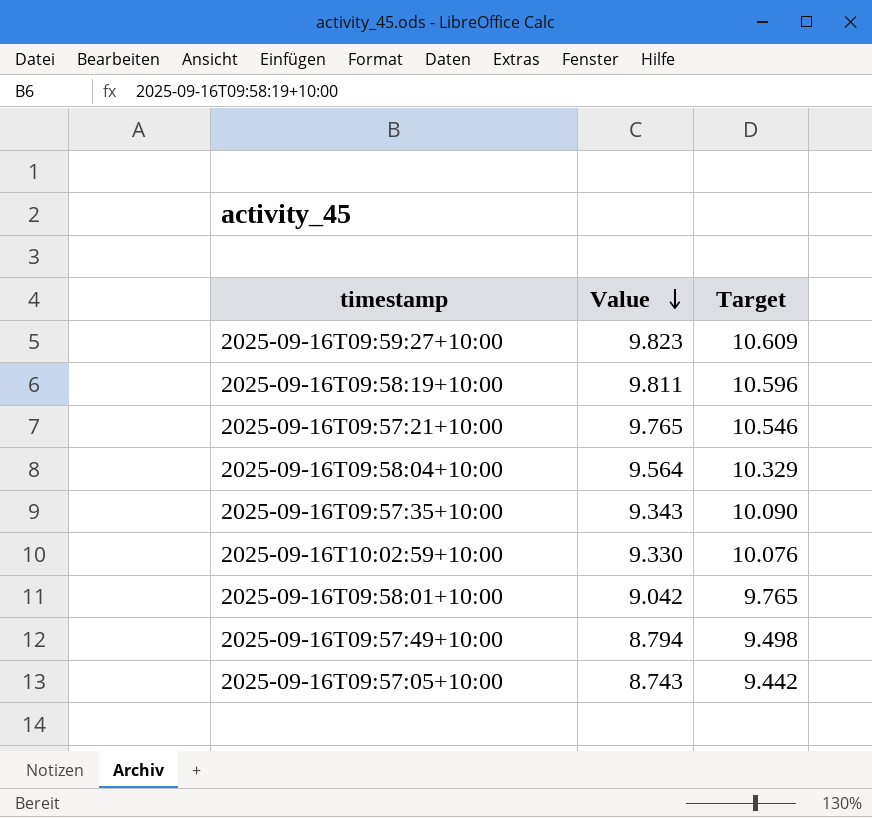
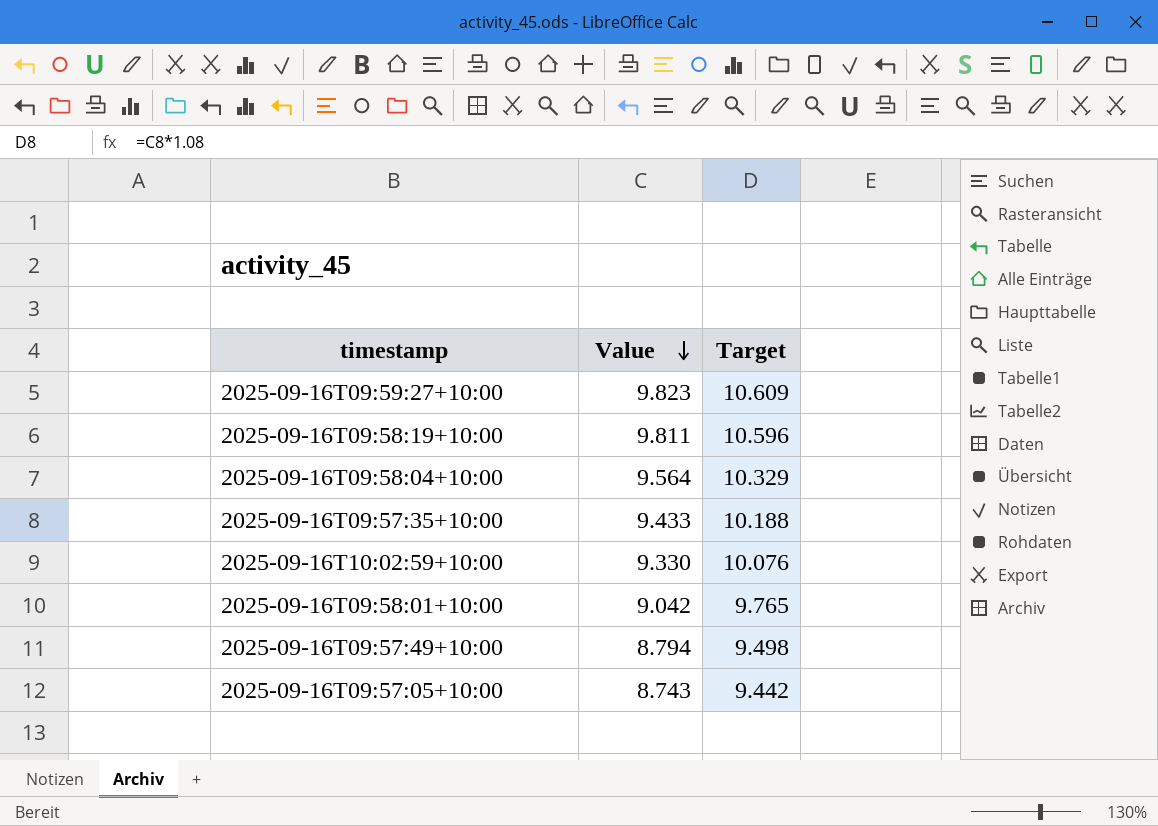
row 2025-09-16T09:57:21+10:00: 9.765 | 10.546 -> none
2025-09-16T09:57:35+10:00 | Value: 9.343 -> 9.433
2025-09-16T09:57:35+10:00 | Target: 10.090 -> 10.188

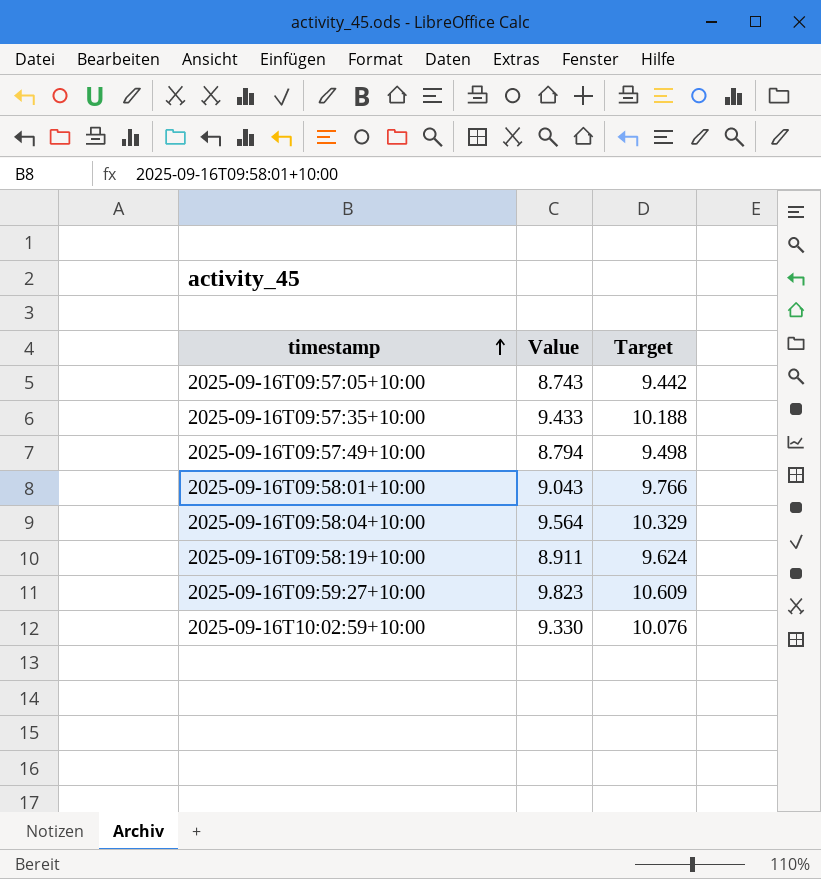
row order: Value descending -> timestamp ascending
2025-09-16T09:58:01+10:00 | Value: 9.042 -> 9.043
2025-09-16T09:58:01+10:00 | Target: 9.765 -> 9.766
2025-09-16T09:58:19+10:00 | Value: 9.811 -> 8.911
2025-09-16T09:58:19+10:00 | Target: 10.596 -> 9.624

